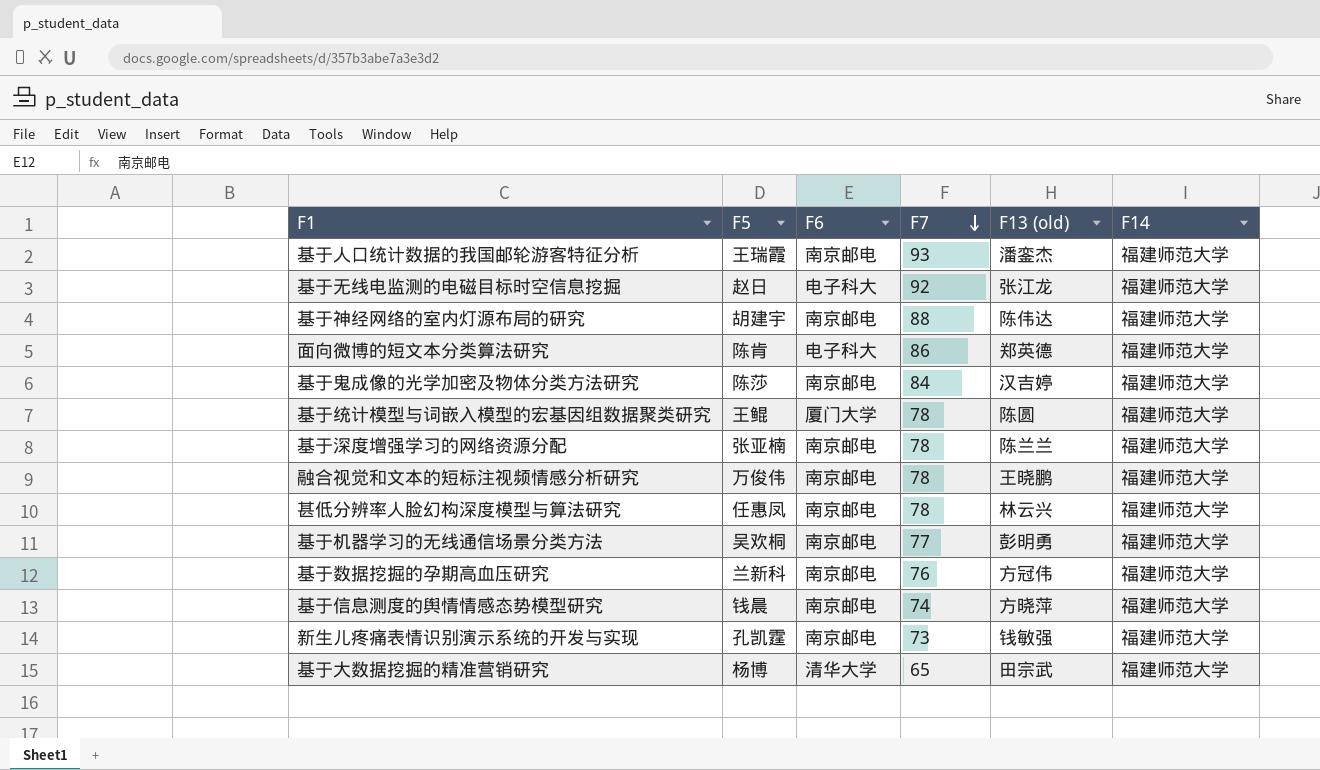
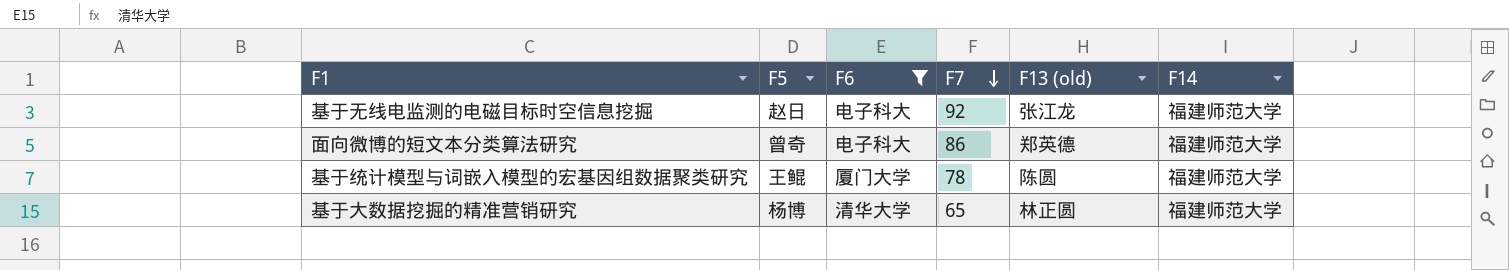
filter: none -> F6 != 南京邮电
面向微博的短文本分类算法研究 | F5: 陈肯 -> 曾奇
基于大数据挖掘的精准营销研究 | F13 (old): 田宗武 -> 林正圆

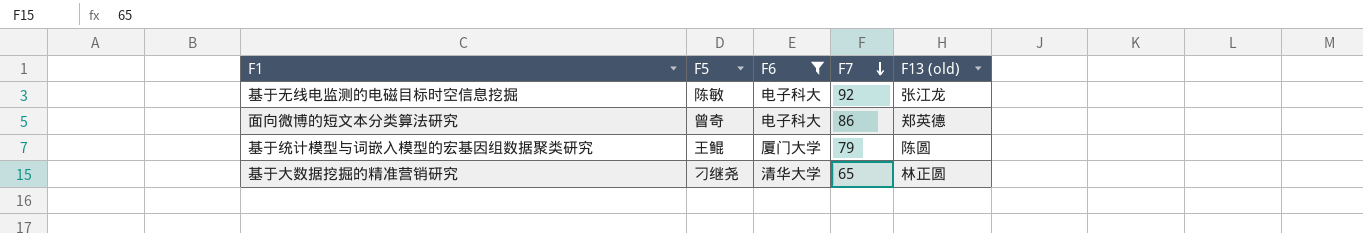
column F14 | position: 6 -> none
基于无线电监测的电磁目标时空信息挖掘 | F5: 赵日 -> 陈敏
基于统计模型与词嵌入模型的宏基因组数据聚类研究 | F7: 78 -> 79
基于大数据挖掘的精准营销研究 | F5: 杨博 -> 刁继尧

